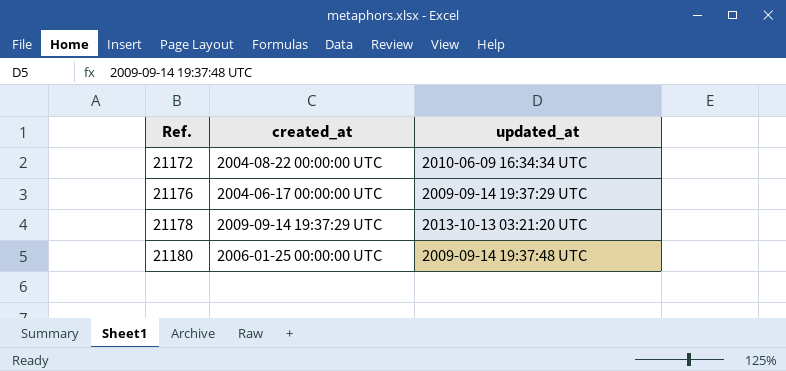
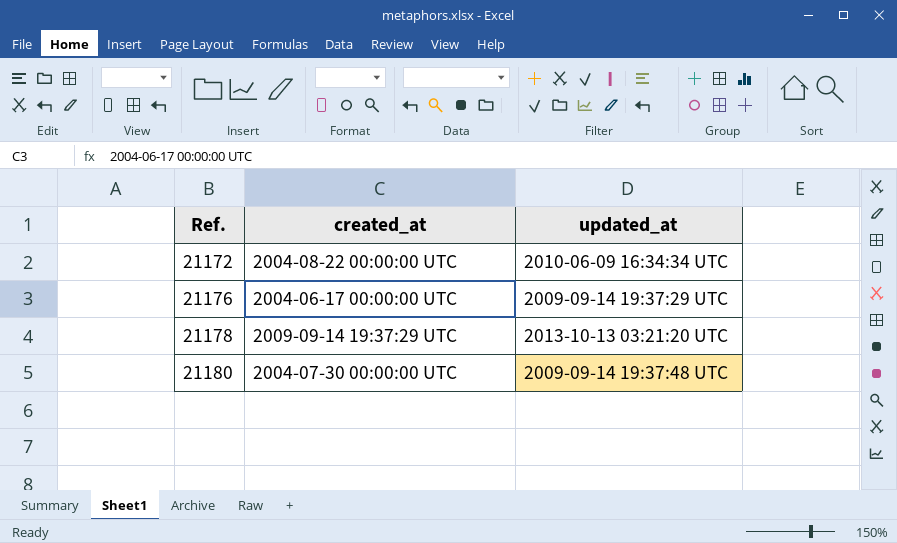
21180 | created_at: 2006-01-25 00:00:00 UTC -> 2004-07-30 00:00:00 UTC

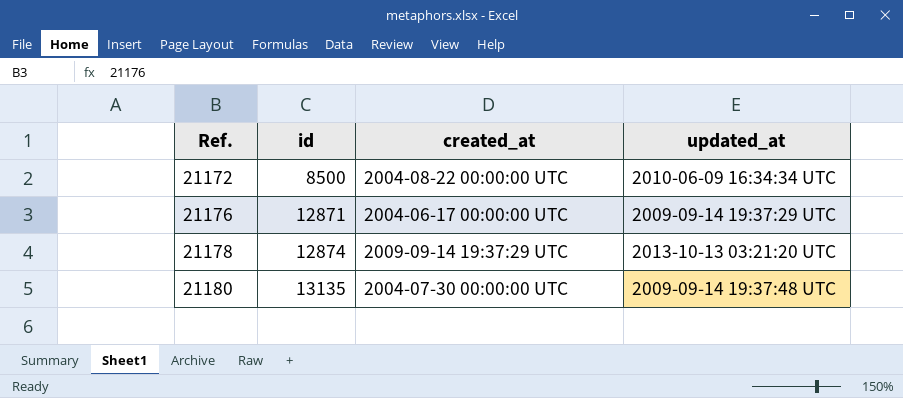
column id | position: none -> 2

